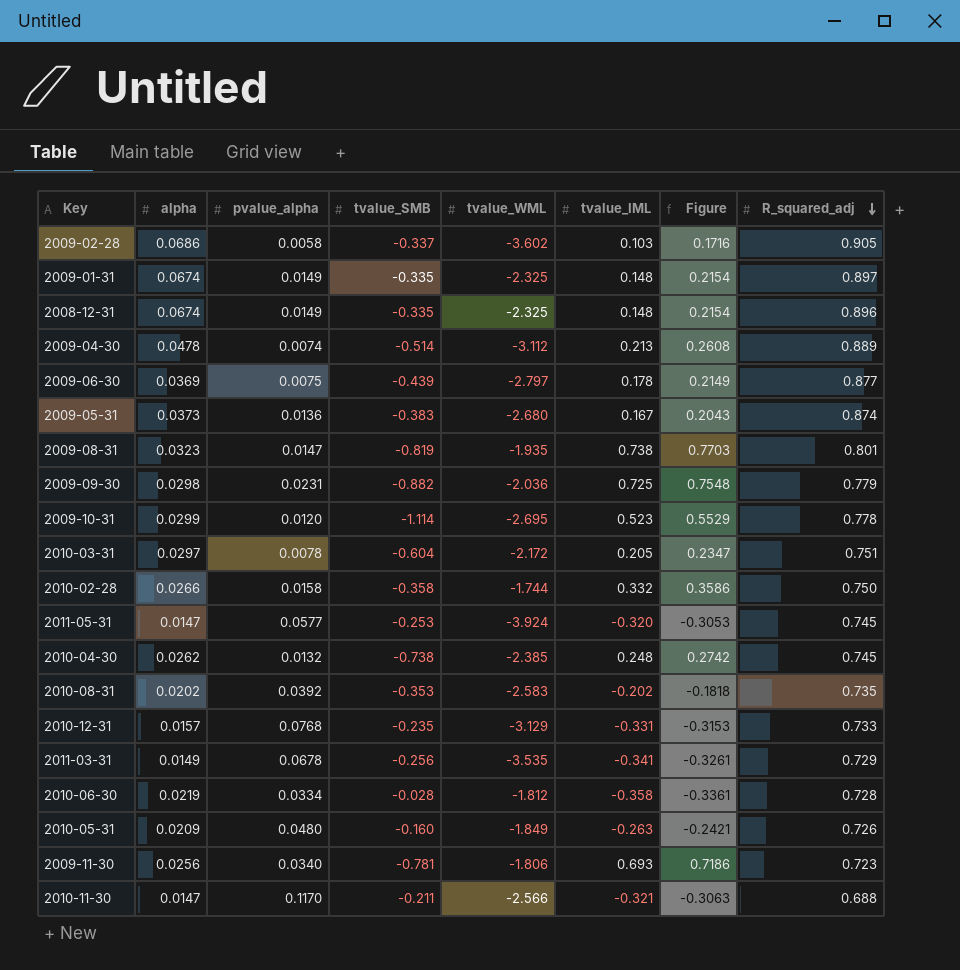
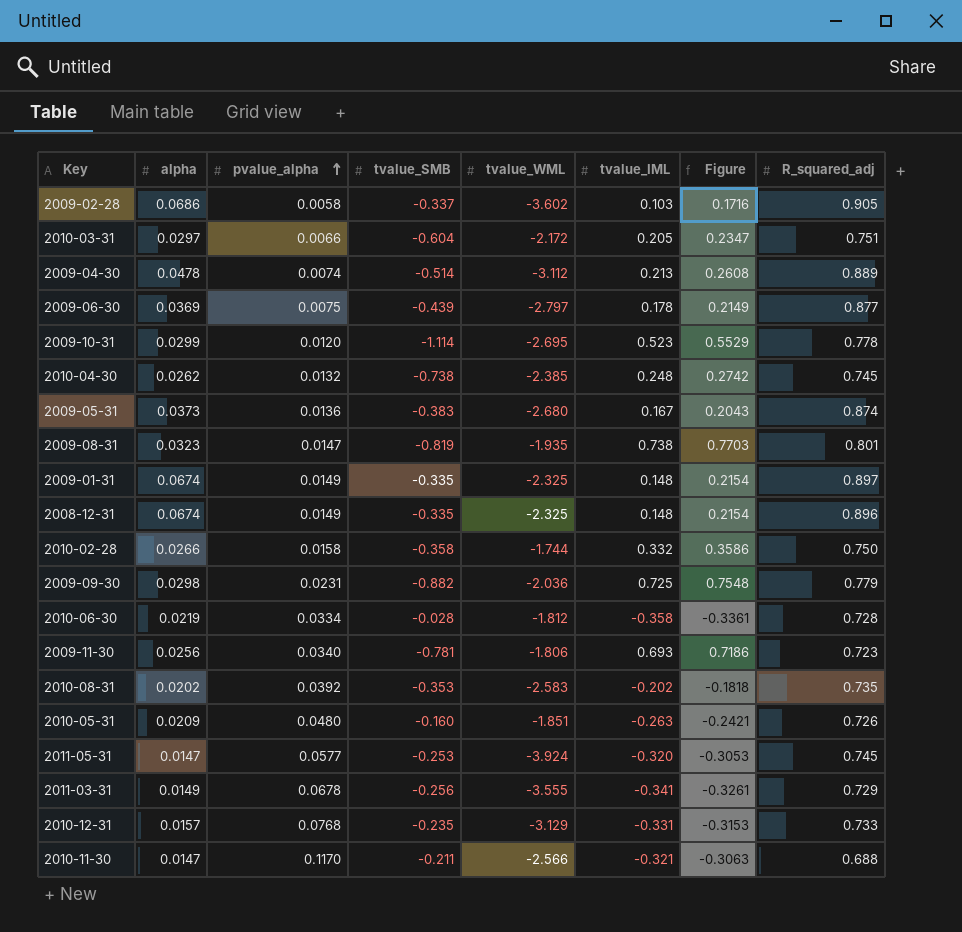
row order: R_squared_adj descending -> pvalue_alpha ascending
2010-03-31 | pvalue_alpha: 0.0078 -> 0.0066
2010-05-31 | tvalue_WML: -1.849 -> -1.851
2011-03-31 | tvalue_WML: -3.535 -> -3.555

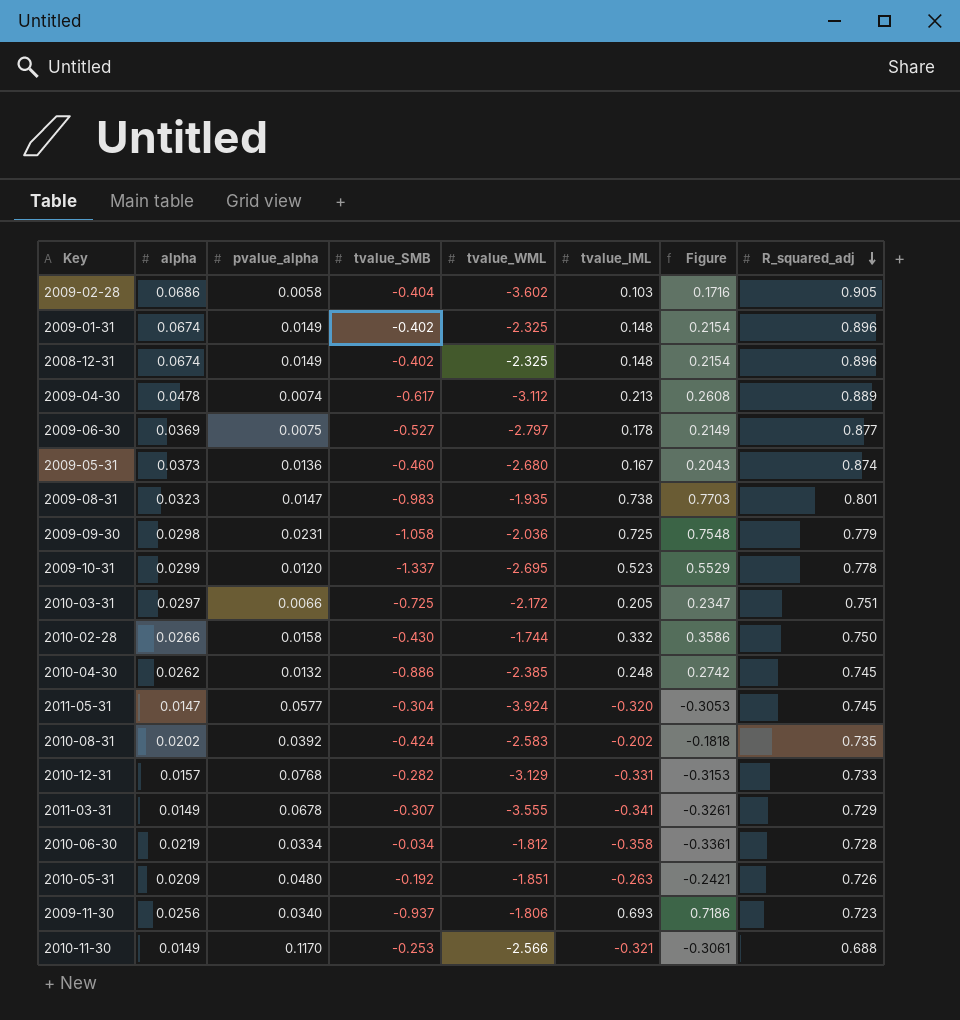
row order: pvalue_alpha ascending -> R_squared_adj descending
2009-02-28 | tvalue_SMB: -0.337 -> -0.404
2009-01-31 | tvalue_SMB: -0.335 -> -0.402
2009-01-31 | R_squared_adj: 0.897 -> 0.896
2008-12-31 | tvalue_SMB: -0.335 -> -0.402
2009-04-30 | tvalue_SMB: -0.514 -> -0.617
2009-06-30 | tvalue_SMB: -0.439 -> -0.527
2009-05-31 | tvalue_SMB: -0.383 -> -0.460
2009-08-31 | tvalue_SMB: -0.819 -> -0.983
2009-09-30 | tvalue_SMB: -0.882 -> -1.058
2009-10-31 | tvalue_SMB: -1.114 -> -1.337
2010-03-31 | tvalue_SMB: -0.604 -> -0.725
2010-02-28 | tvalue_SMB: -0.358 -> -0.430
2010-04-30 | tvalue_SMB: -0.738 -> -0.886
2011-05-31 | tvalue_SMB: -0.253 -> -0.304
2010-08-31 | tvalue_SMB: -0.353 -> -0.424
2010-12-31 | tvalue_SMB: -0.235 -> -0.282
2011-03-31 | tvalue_SMB: -0.256 -> -0.307
2010-06-30 | tvalue_SMB: -0.028 -> -0.034
2010-05-31 | tvalue_SMB: -0.160 -> -0.192
2009-11-30 | tvalue_SMB: -0.781 -> -0.937
2010-11-30 | alpha: 0.0147 -> 0.0149
2010-11-30 | tvalue_SMB: -0.211 -> -0.253
2010-11-30 | Figure: -0.3063 -> -0.3061

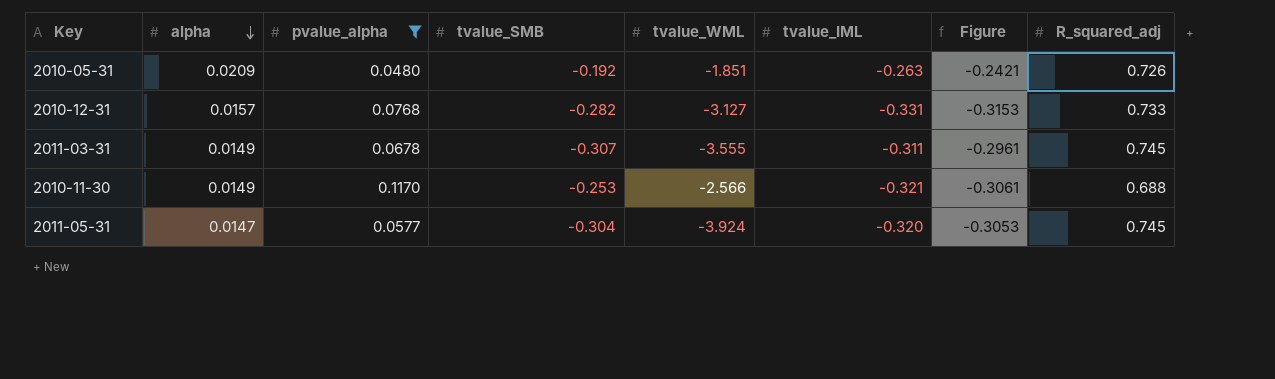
filter: none -> pvalue_alpha >= 0.0480
row order: R_squared_adj descending -> alpha descending
2010-12-31 | tvalue_WML: -3.129 -> -3.127
2011-03-31 | tvalue_IML: -0.341 -> -0.311
2011-03-31 | Figure: -0.3261 -> -0.2961
2011-03-31 | R_squared_adj: 0.729 -> 0.745

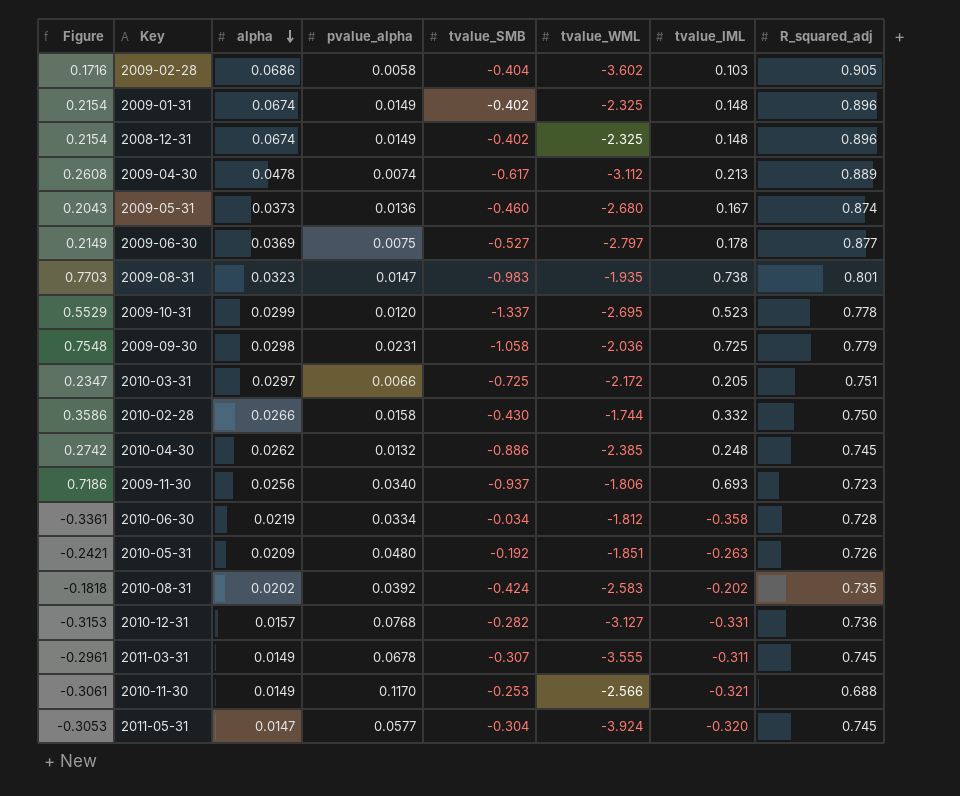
filter: pvalue_alpha >= 0.0480 -> none
column Figure | position: 7 -> 1
2010-12-31 | R_squared_adj: 0.733 -> 0.736

